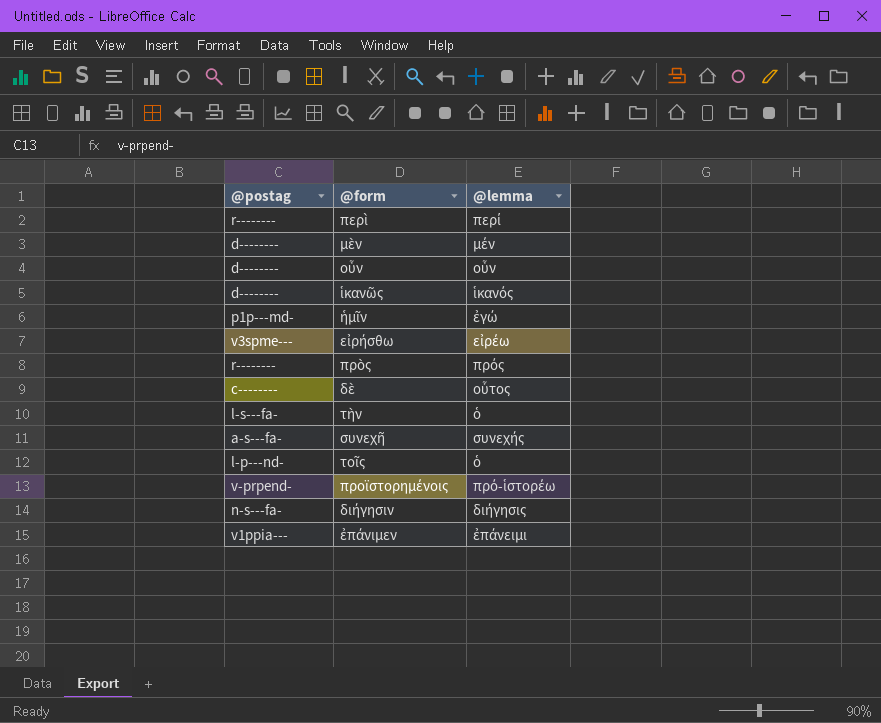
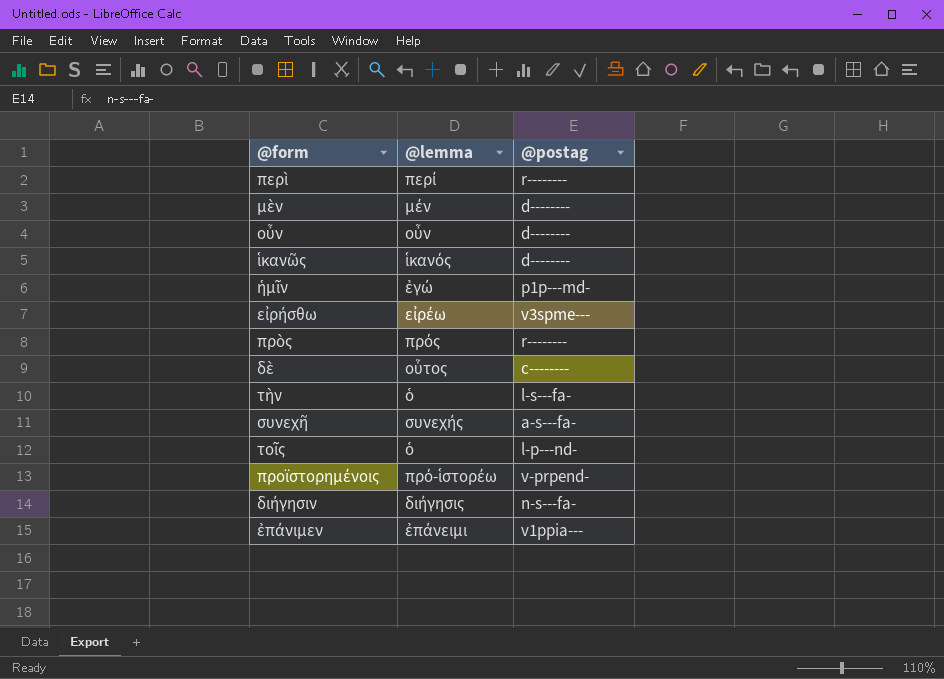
column @postag | position: 1 -> 3

